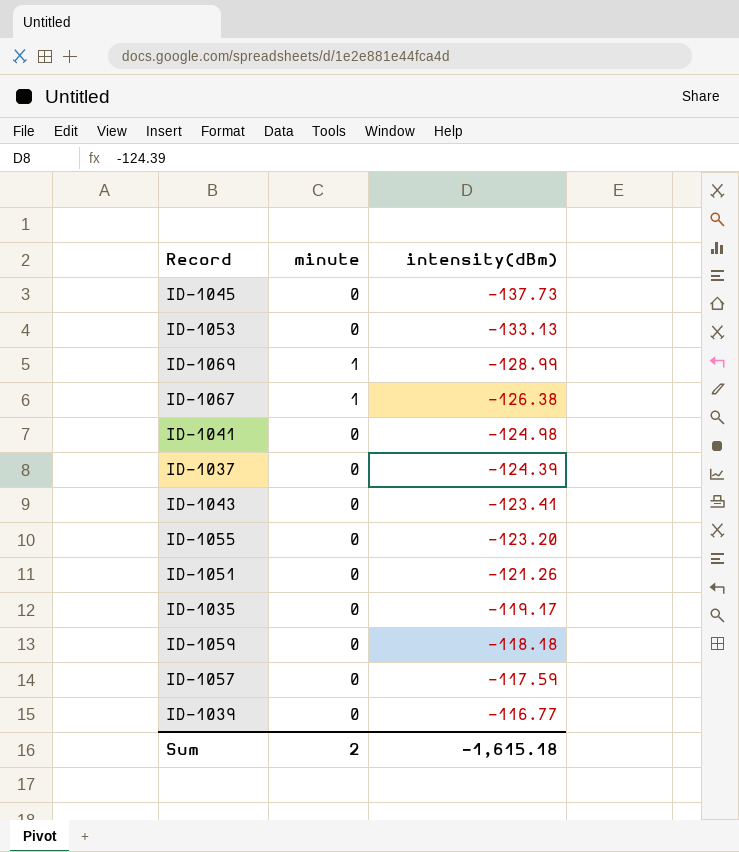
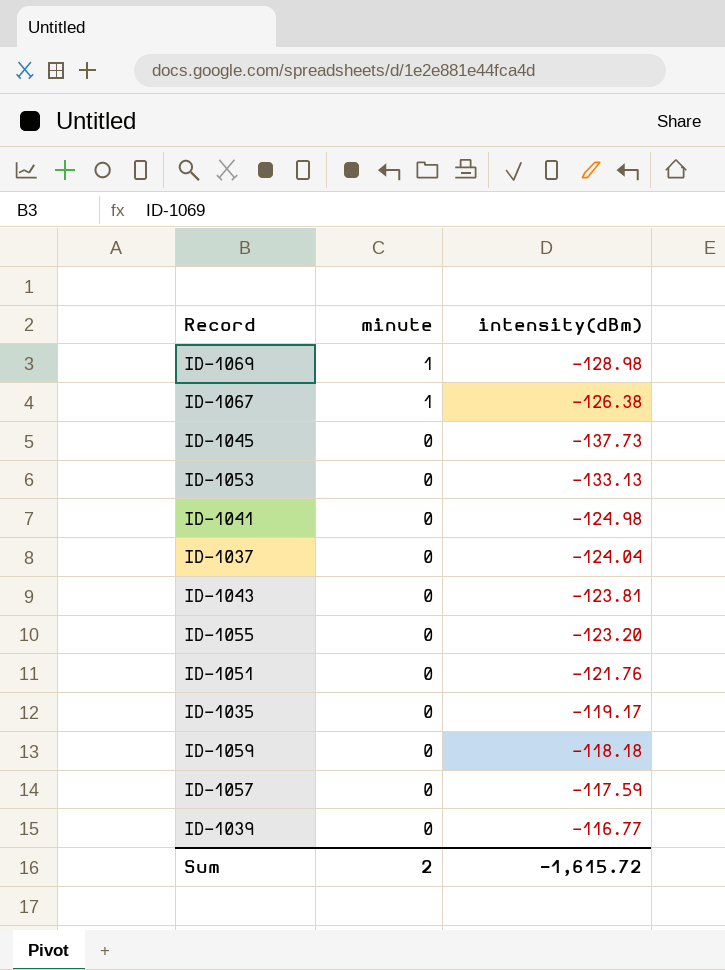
row order: intensity(dBm) ascending -> minute descending
ID-1069 | intensity(dBm): -128.99 -> -128.98
ID-1037 | intensity(dBm): -124.39 -> -124.04
ID-1043 | intensity(dBm): -123.41 -> -123.81
ID-1051 | intensity(dBm): -121.26 -> -121.76
Sum | intensity(dBm): -1,615.18 -> -1,615.72

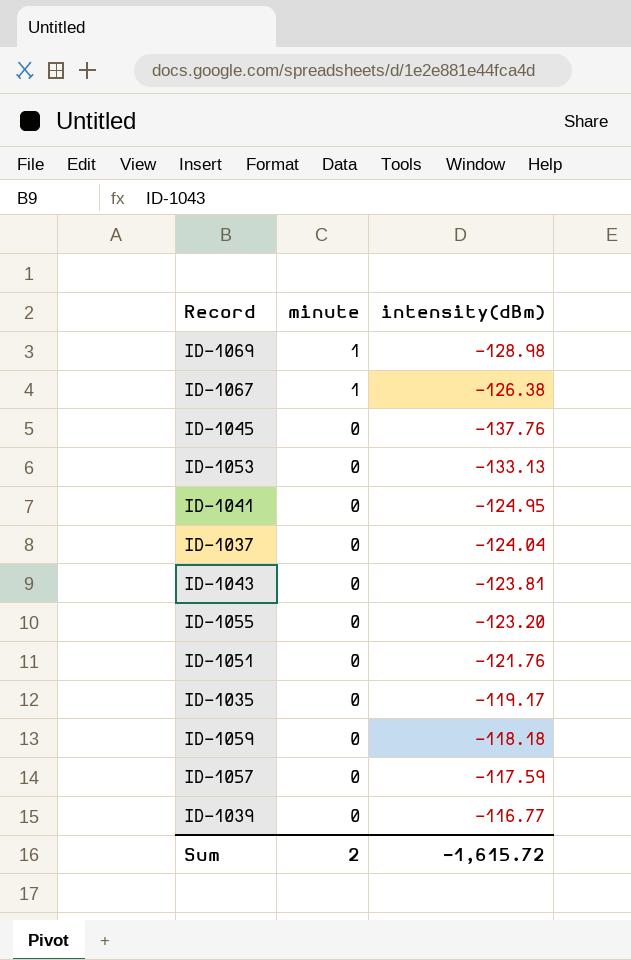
ID-1045 | intensity(dBm): -137.73 -> -137.76
ID-1041 | intensity(dBm): -124.98 -> -124.95

